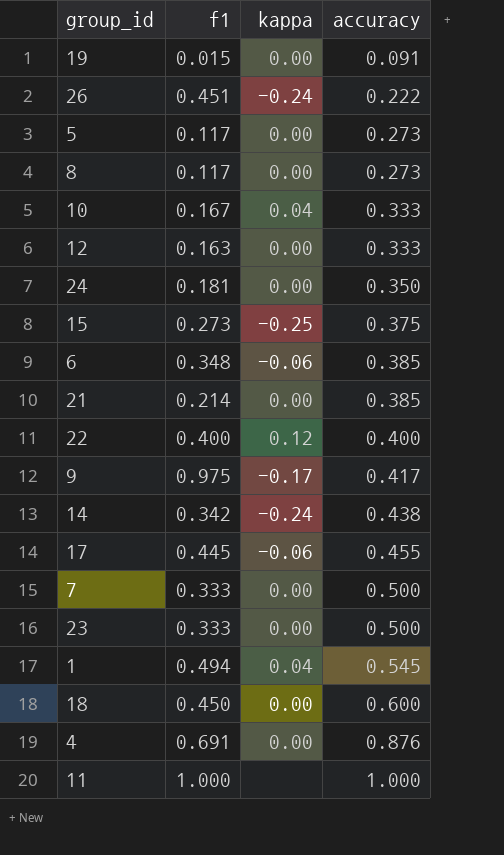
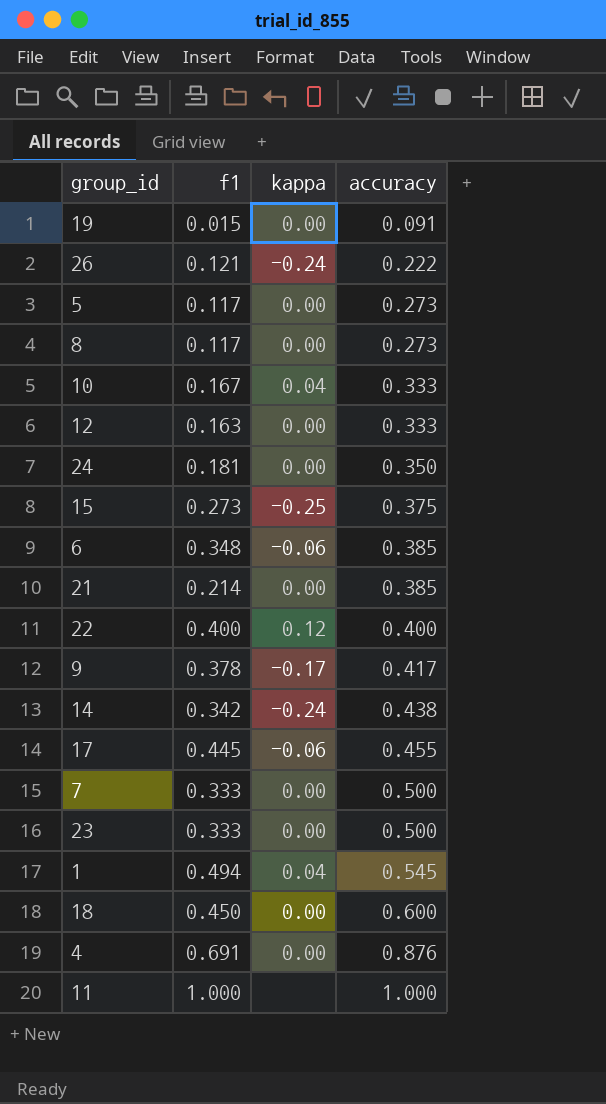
26 | f1: 0.451 -> 0.121
9 | f1: 0.975 -> 0.378

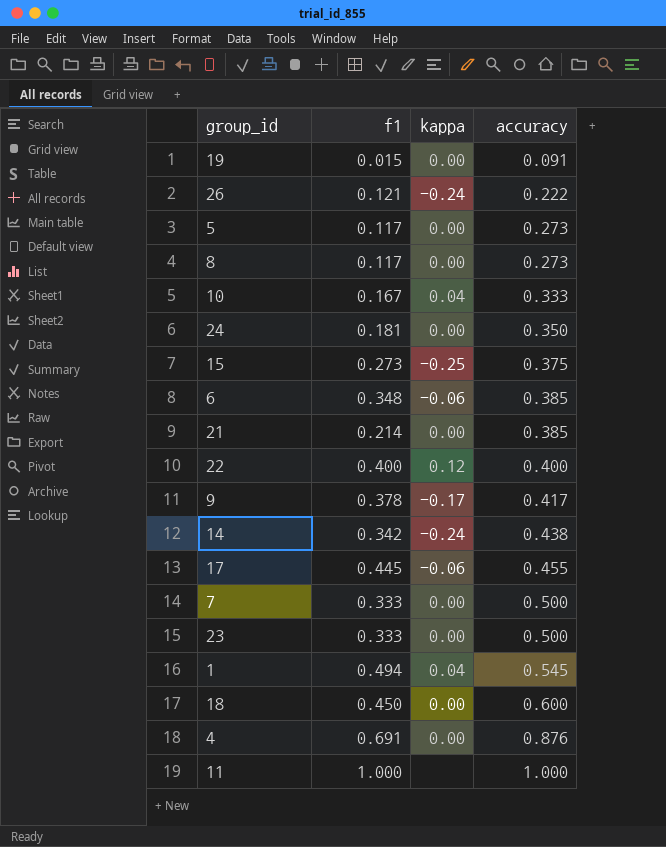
row 12: 0.163 | 0.00 | 0.333 -> none

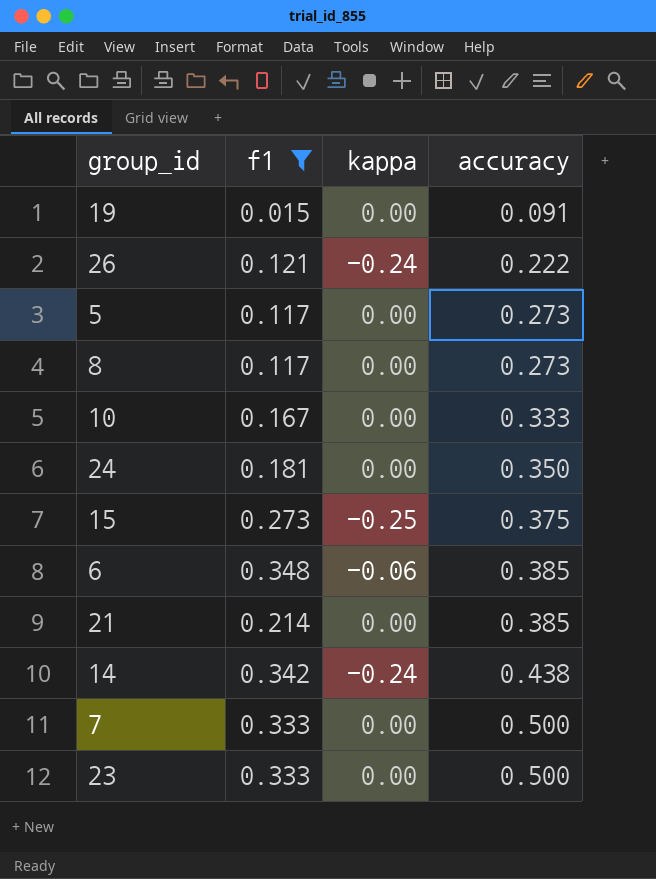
filter: none -> f1 <= 0.348
10 | kappa: 0.04 -> 0.00

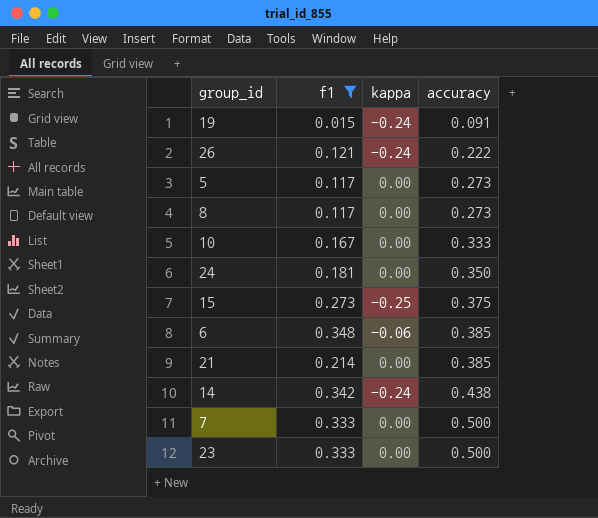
19 | kappa: 0.00 -> -0.24

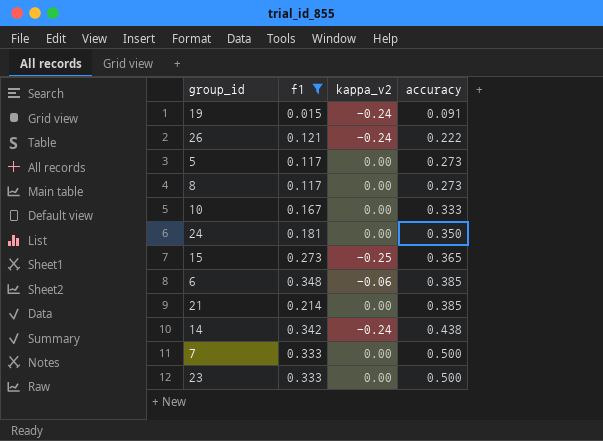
column name: kappa -> kappa_v2
15 | accuracy: 0.375 -> 0.365

